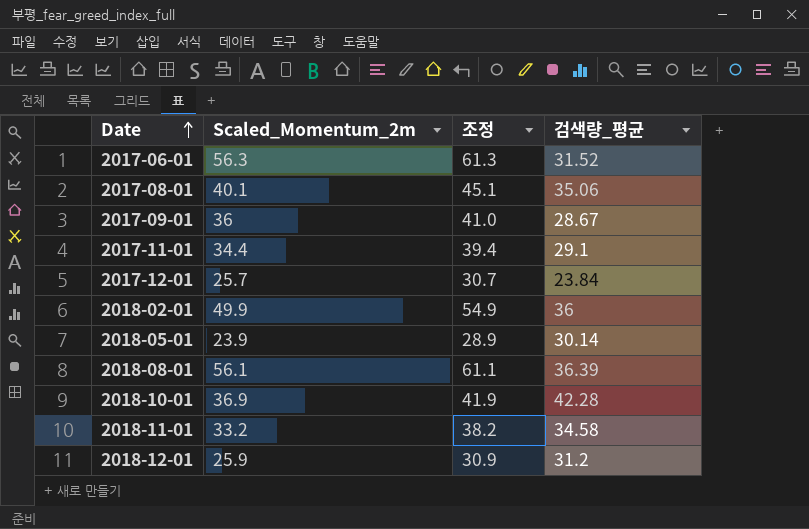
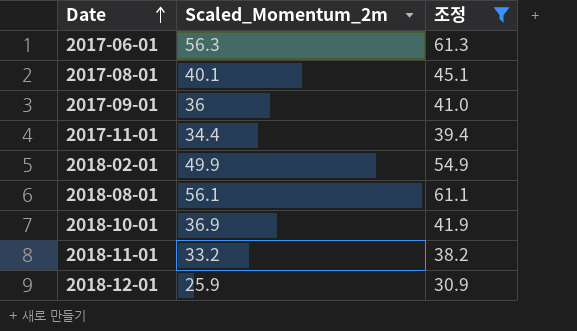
filter: none -> 조정 >= 30.9
column 검색량_평균 | position: 4 -> none

